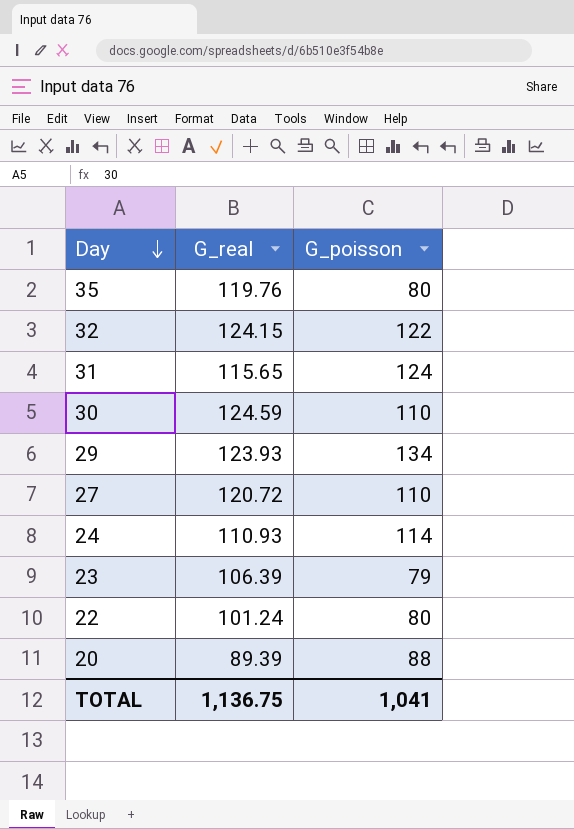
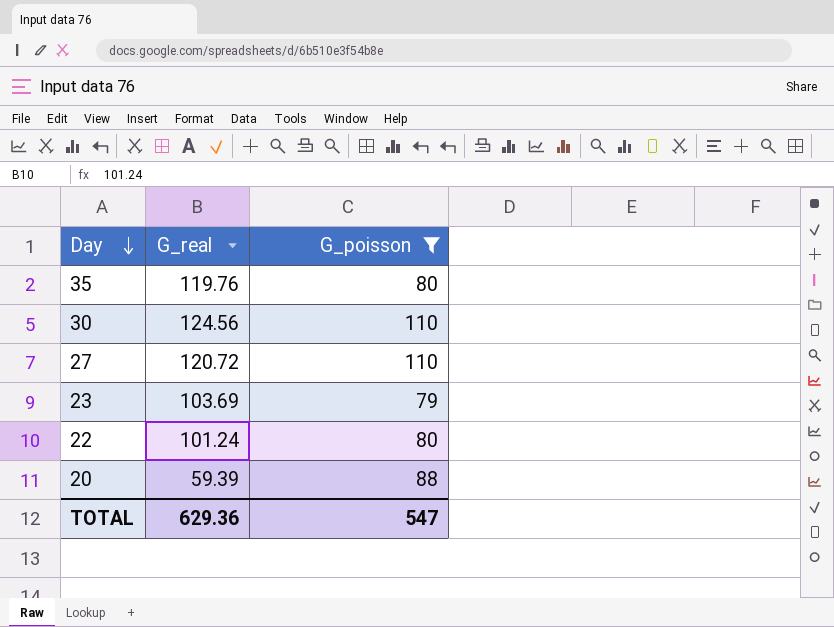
filter: none -> G_poisson <= 110
30 | G_real: 124.59 -> 124.56
23 | G_real: 106.39 -> 103.69
20 | G_real: 89.39 -> 59.39
TOTAL | G_real: 1,136.75 -> 629.36
TOTAL | G_poisson: 1,041 -> 547

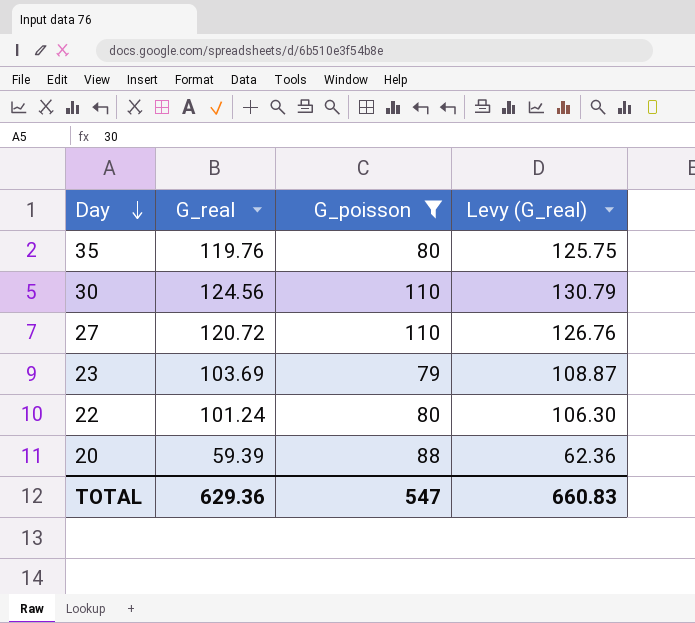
column Levy (G_real) | formula: none -> [G_real] * 1.05

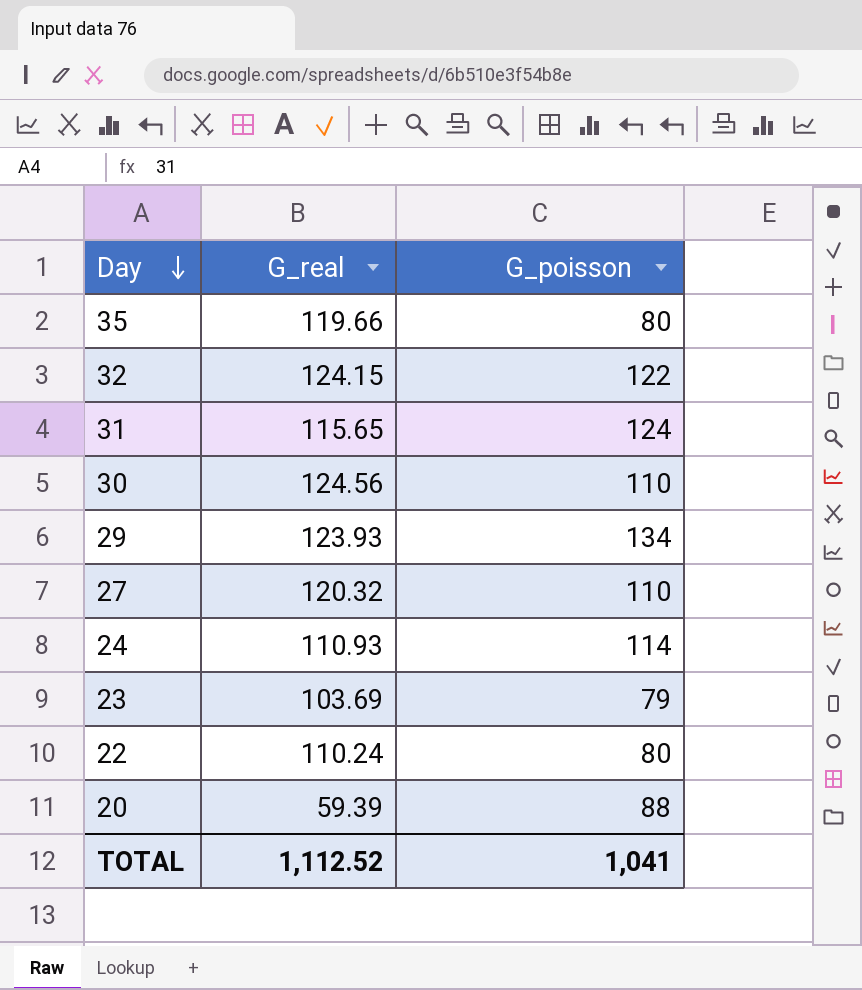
filter: G_poisson <= 110 -> none
column Levy (G_real) | formula: [G_real] * 1.05 -> none
35 | G_real: 119.76 -> 119.66
27 | G_real: 120.72 -> 120.32
22 | G_real: 101.24 -> 110.24
TOTAL | G_real: 629.36 -> 1,112.52
TOTAL | G_poisson: 547 -> 1,041

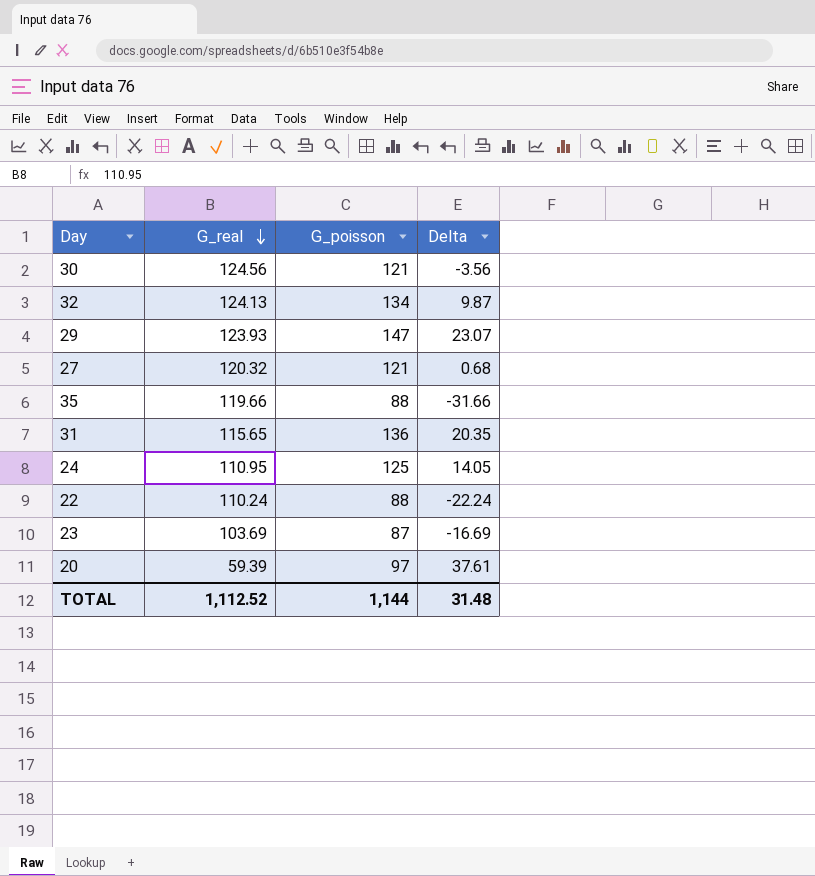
row order: Day descending -> G_real descending
column Delta | formula: none -> [G_poisson] - [G_real]
30 | G_poisson: 110 -> 121
32 | G_real: 124.15 -> 124.13
32 | G_poisson: 122 -> 134
29 | G_poisson: 134 -> 147
27 | G_poisson: 110 -> 121
35 | G_poisson: 80 -> 88
31 | G_poisson: 124 -> 136
24 | G_real: 110.93 -> 110.95
24 | G_poisson: 114 -> 125
22 | G_poisson: 80 -> 88
23 | G_poisson: 79 -> 87
20 | G_poisson: 88 -> 97
TOTAL | G_poisson: 1,041 -> 1,144

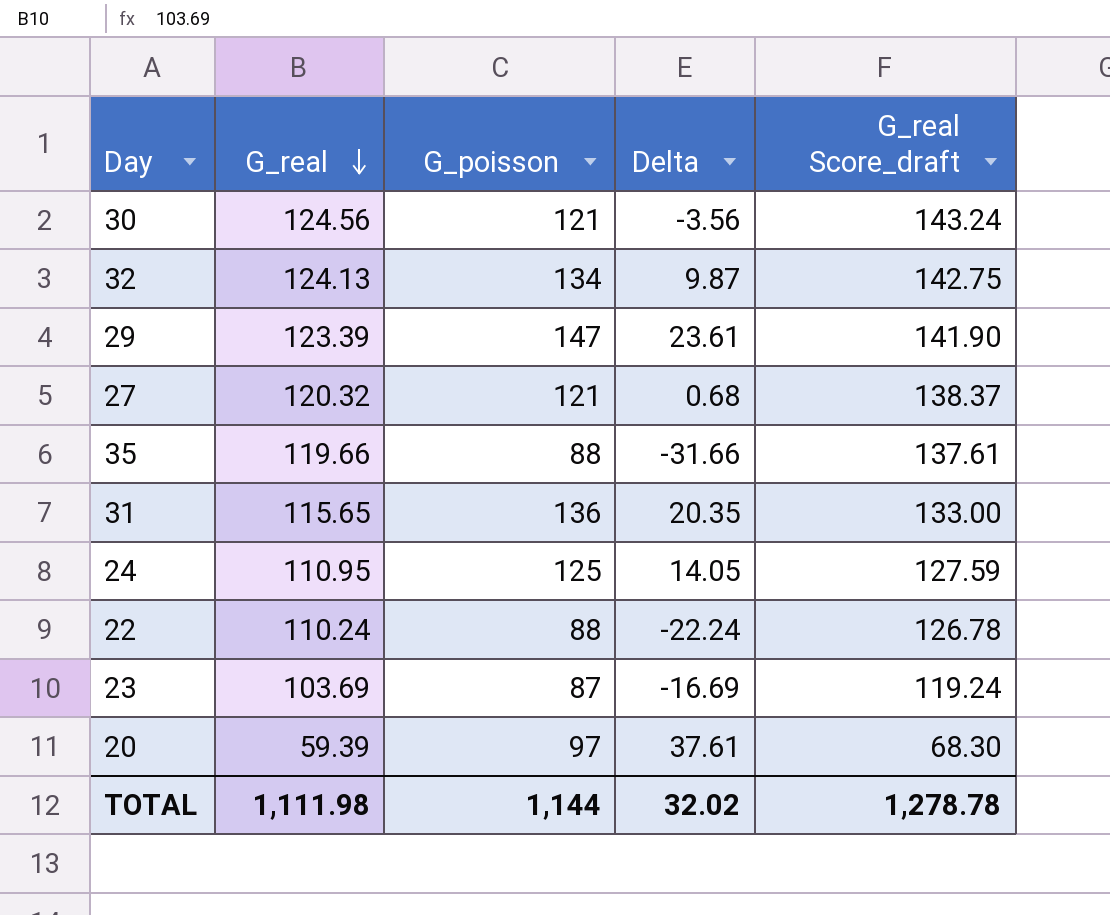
column G_real Score_draft | formula: none -> [G_real] * 1.15
29 | G_real: 123.93 -> 123.39
29 | Delta: 23.07 -> 23.61
TOTAL | G_real: 1,112.52 -> 1,111.98
TOTAL | Delta: 31.48 -> 32.02

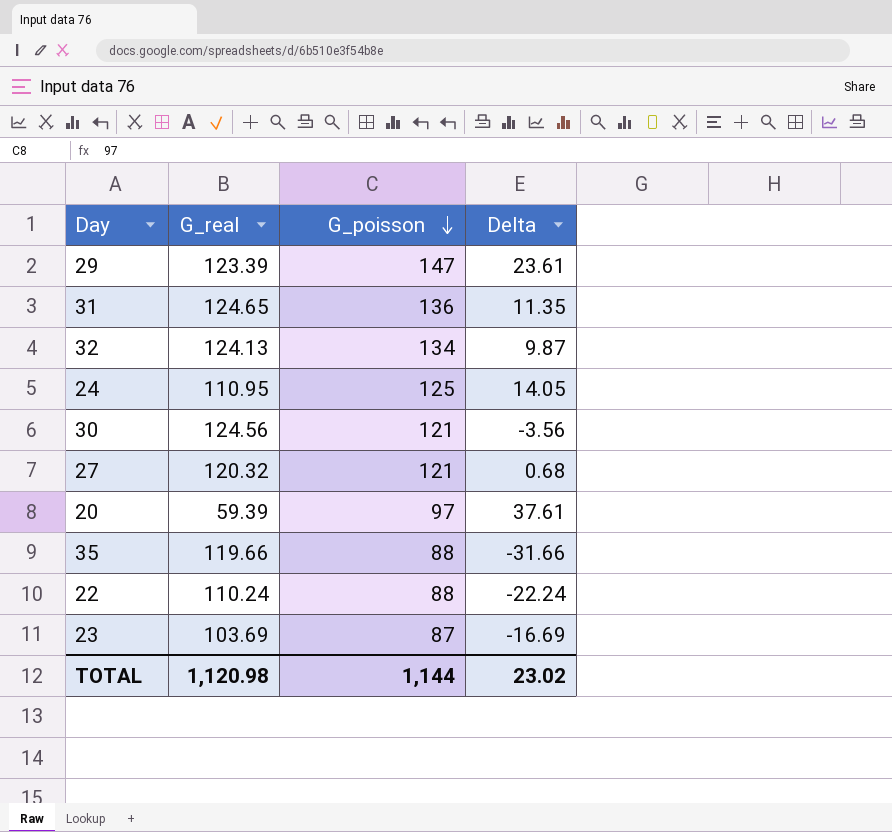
row order: G_real descending -> G_poisson descending
column G_real Score_draft | formula: [G_real] * 1.15 -> none
31 | G_real: 115.65 -> 124.65
31 | Delta: 20.35 -> 11.35
TOTAL | G_real: 1,111.98 -> 1,120.98
TOTAL | Delta: 32.02 -> 23.02

